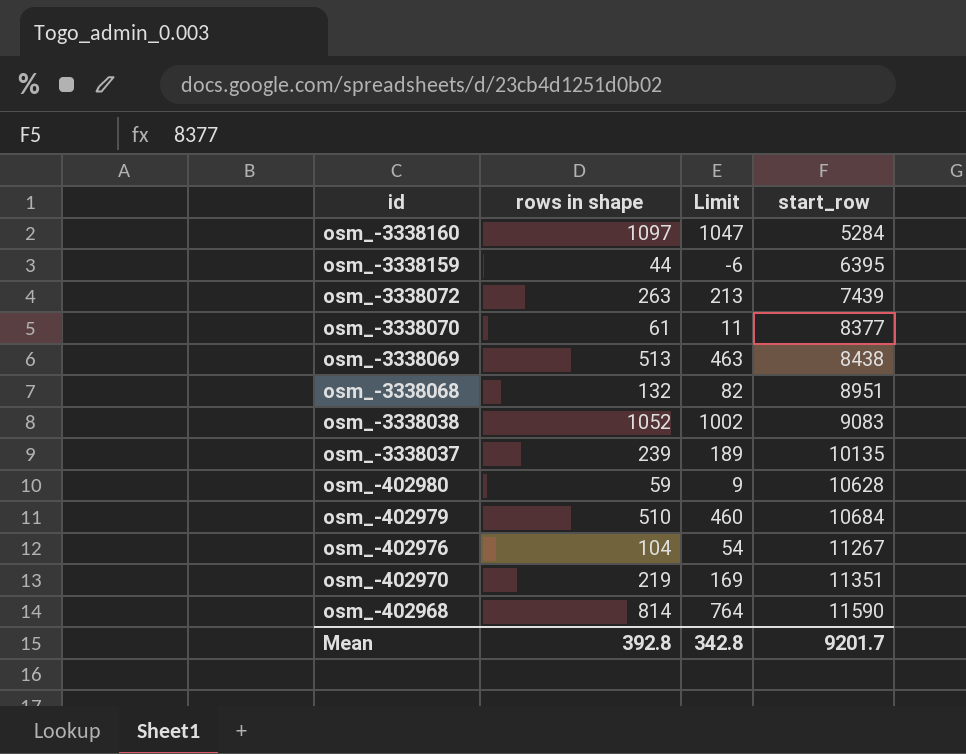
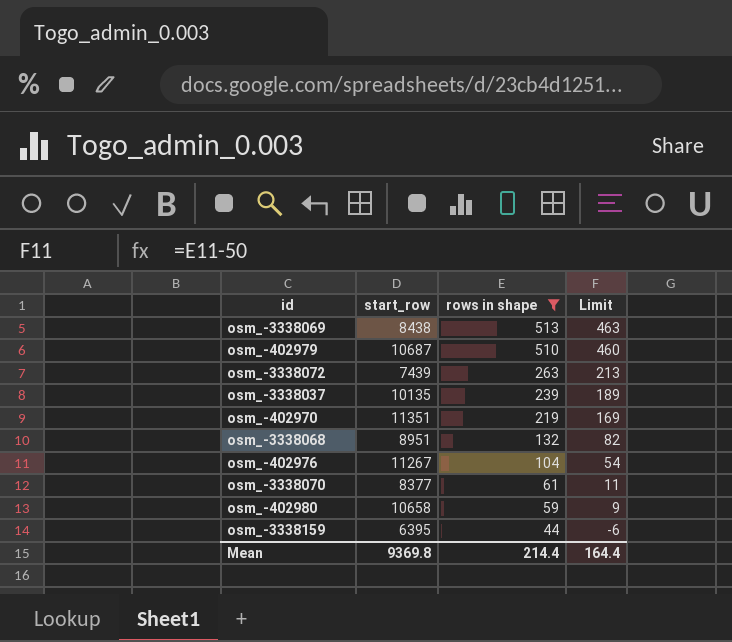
filter: none -> rows in shape <= 513
row order: id descending -> rows in shape descending
column start_row | position: 4 -> 2
osm_-402979 | start_row: 10684 -> 10687
osm_-402980 | start_row: 10628 -> 10658
Mean | start_row: 9201.7 -> 9369.8
Mean | rows in shape: 392.8 -> 214.4
Mean | Limit: 342.8 -> 164.4

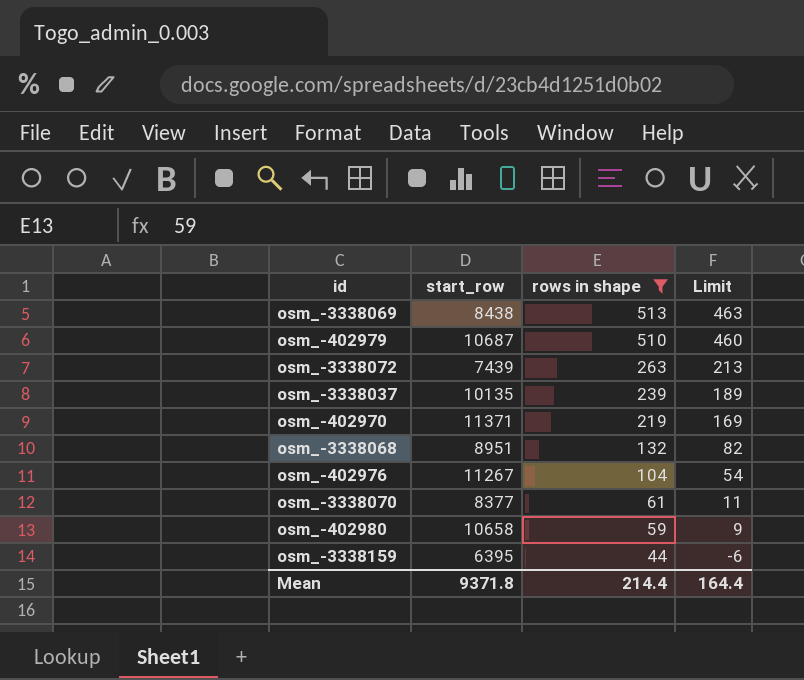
osm_-402970 | start_row: 11351 -> 11371
Mean | start_row: 9369.8 -> 9371.8

